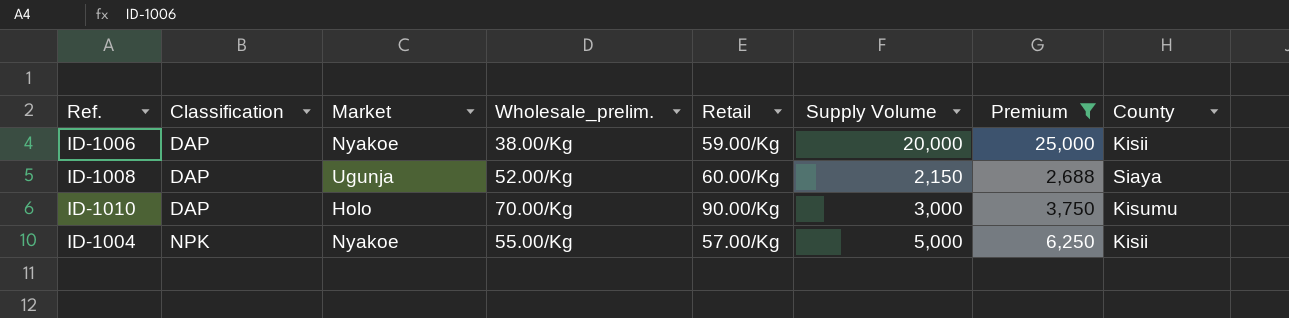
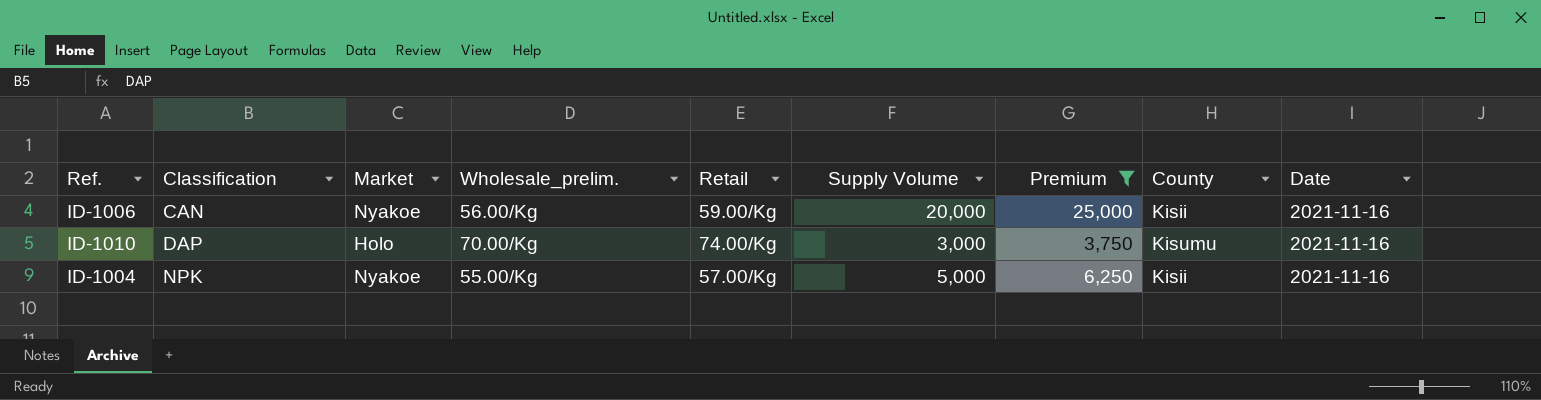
column Date | position: none -> 9
row ID-1008: DAP | Ugunja | 52.00/Kg | 60.00/Kg | 2,150 | 2,688 | Siaya -> none
ID-1006 | Classification: DAP -> CAN
ID-1006 | Wholesale_prelim.: 38.00/Kg -> 56.00/Kg
ID-1010 | Retail: 90.00/Kg -> 74.00/Kg

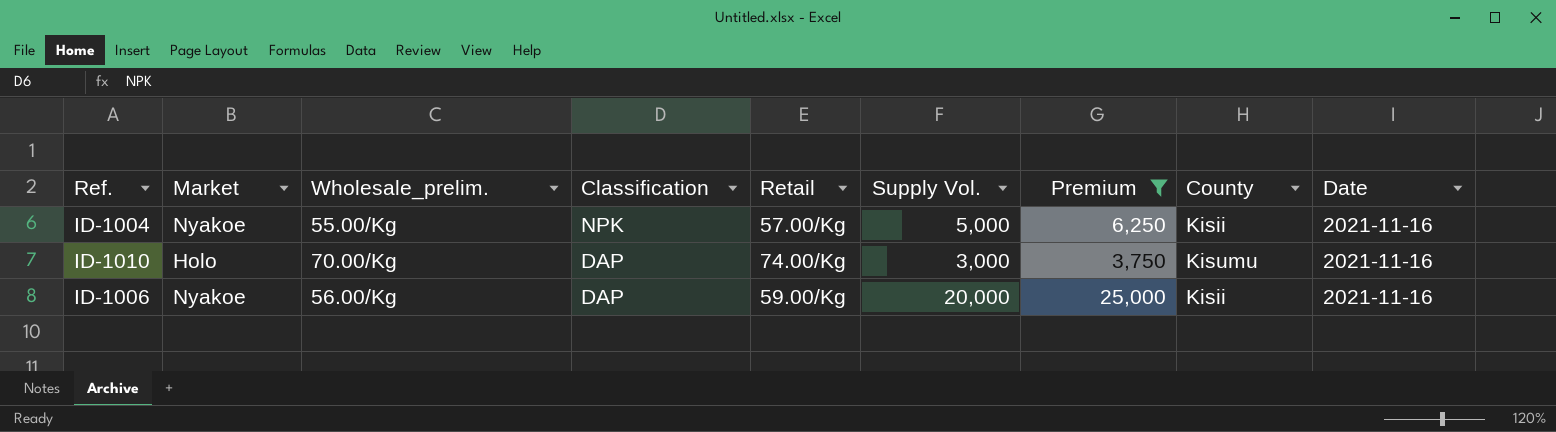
row order: Classification ascending -> Classification descending
column Classification | position: 2 -> 4
column name: Supply Volume -> Supply Vol.
ID-1006 | Classification: CAN -> DAP

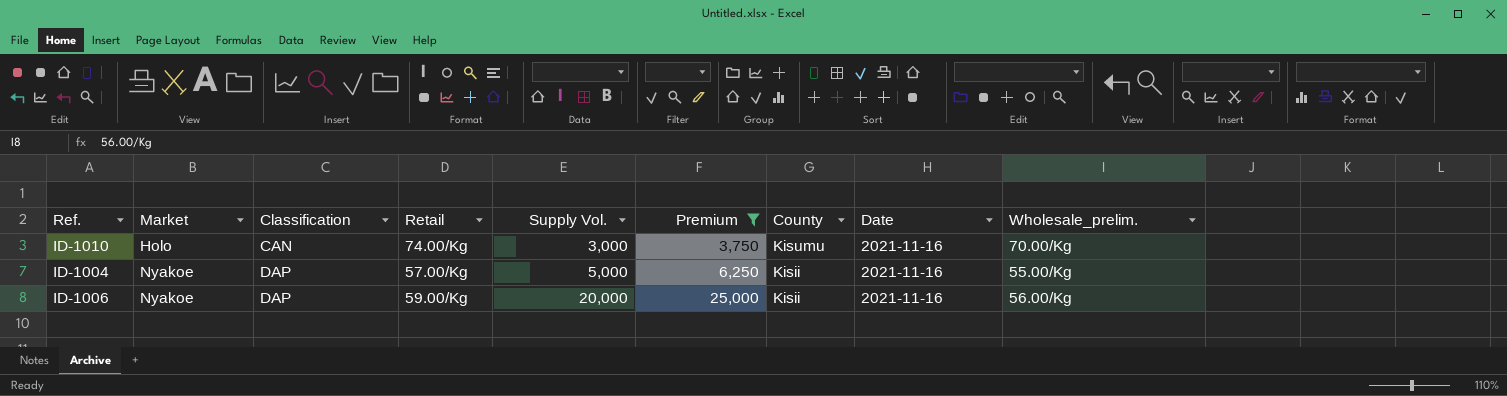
row order: Classification descending -> Market ascending
column Wholesale_prelim. | position: 3 -> 9
ID-1010 | Classification: DAP -> CAN
ID-1004 | Classification: NPK -> DAP

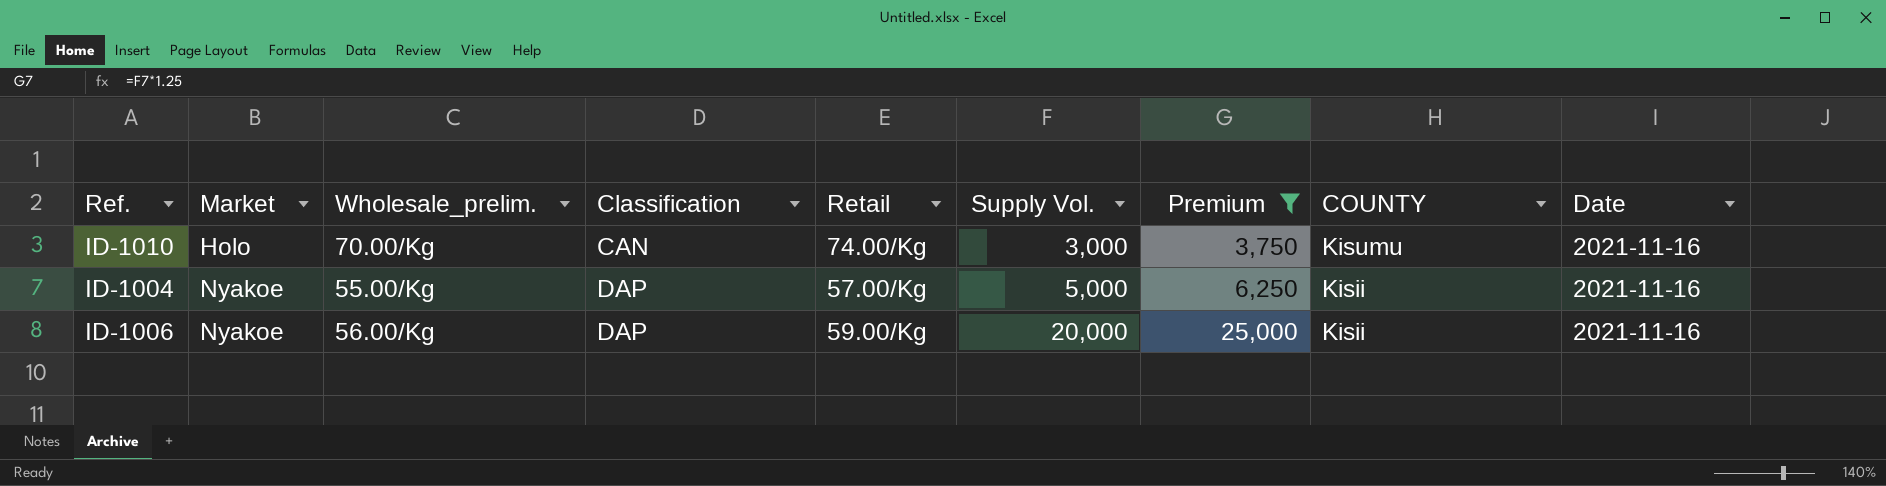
column Wholesale_prelim. | position: 9 -> 3
column name: County -> COUNTY

